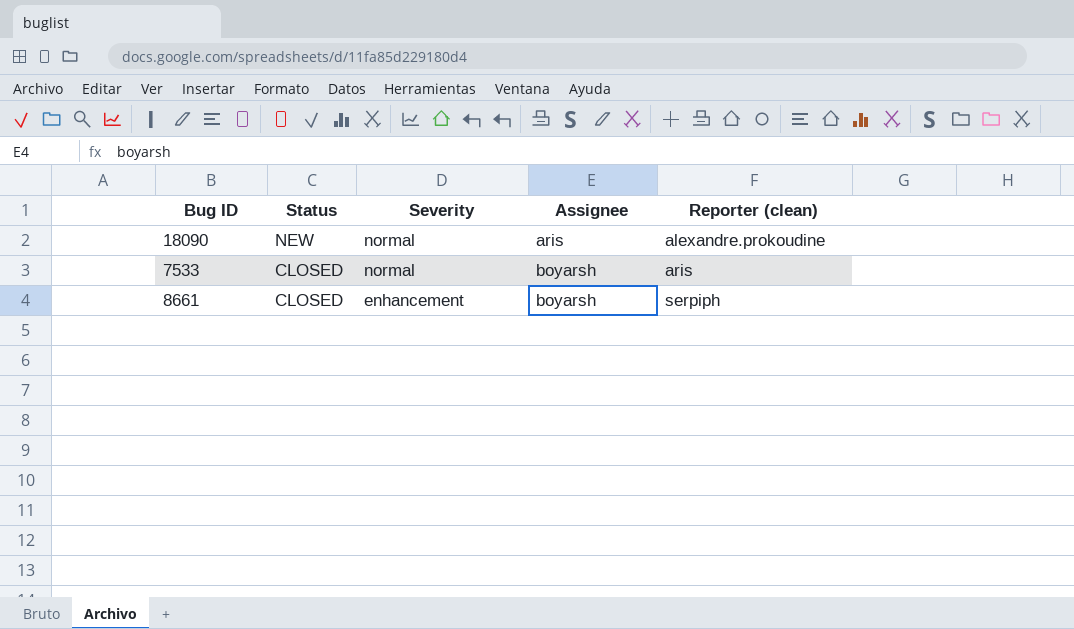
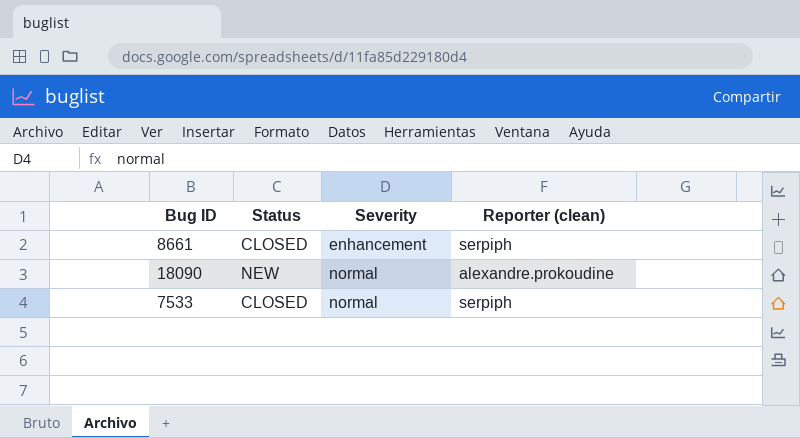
row order: Status descending -> Severity ascending
column Assignee | position: 4 -> none
7533 | Reporter (clean): aris -> serpiph

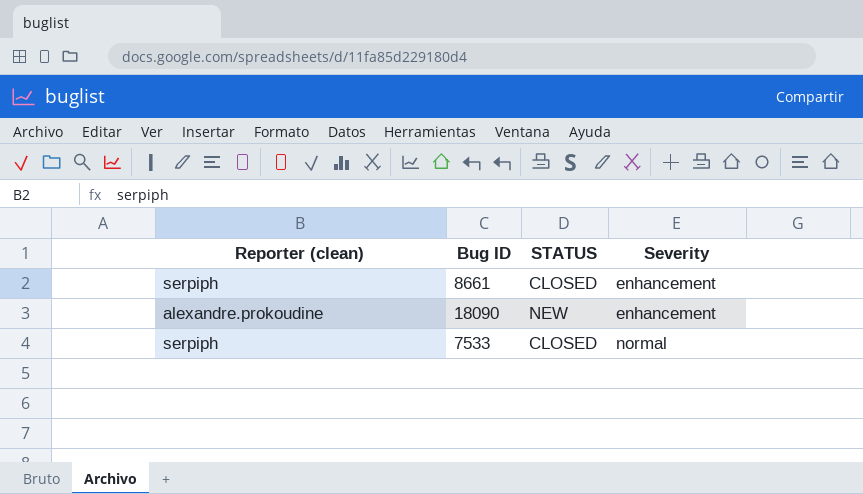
column Reporter (clean) | position: 4 -> 1
column name: Status -> STATUS
18090 | Severity: normal -> enhancement

